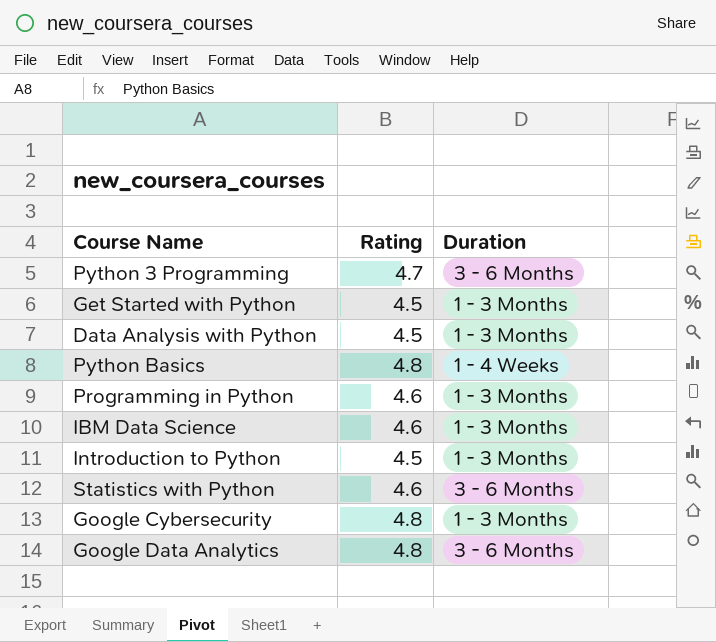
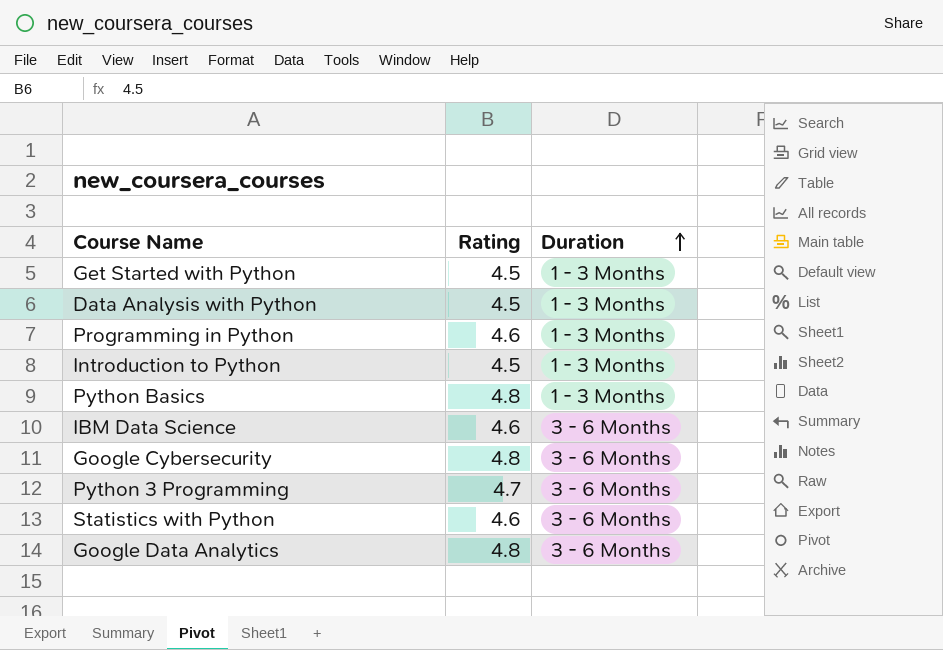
row order: none -> Duration ascending
Python Basics | Duration: 1 - 4 Weeks -> 1 - 3 Months
IBM Data Science | Duration: 1 - 3 Months -> 3 - 6 Months
Google Cybersecurity | Duration: 1 - 3 Months -> 3 - 6 Months

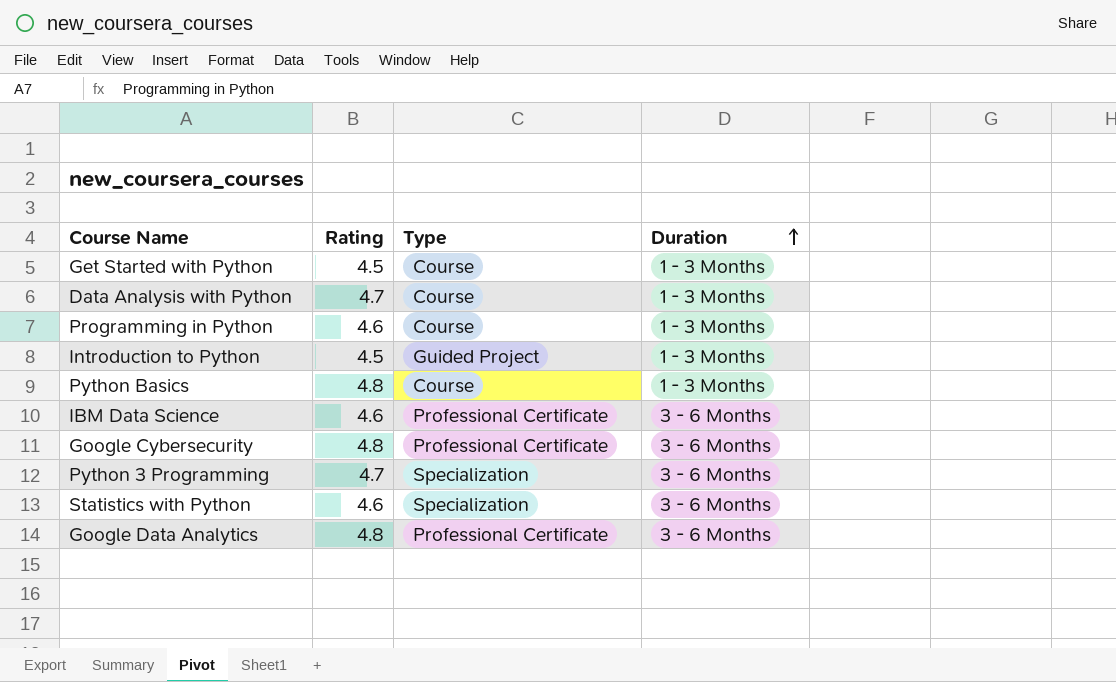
column Type | position: none -> 3
Data Analysis with Python | Rating: 4.5 -> 4.7

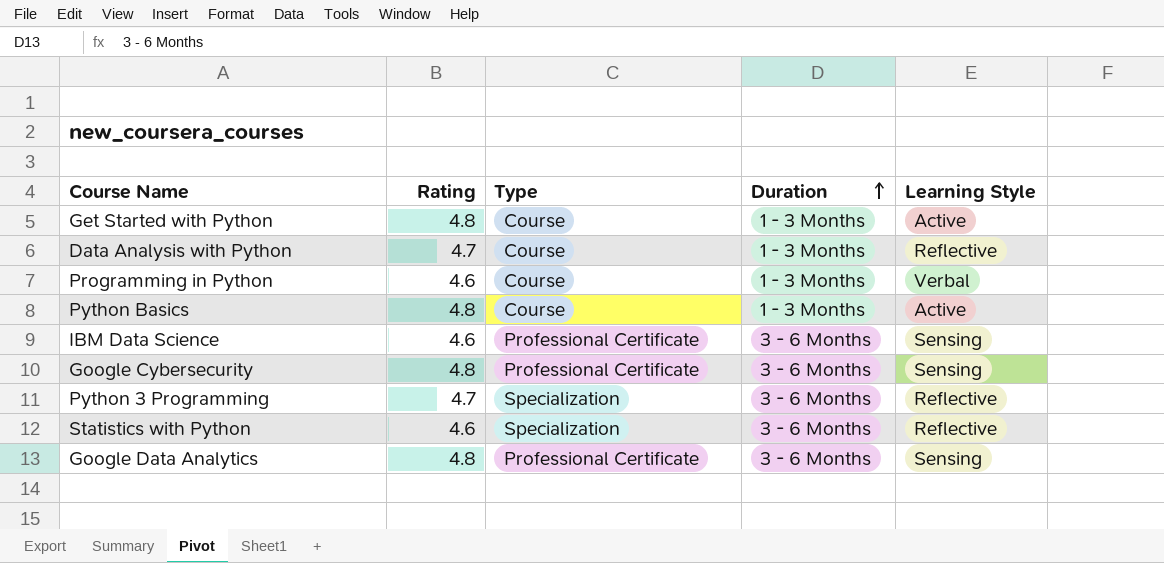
column Learning Style | position: none -> 5
row Introduction to Python: 4.5 | Guided Project | 1 - 3 Months -> none
Get Started with Python | Rating: 4.5 -> 4.8

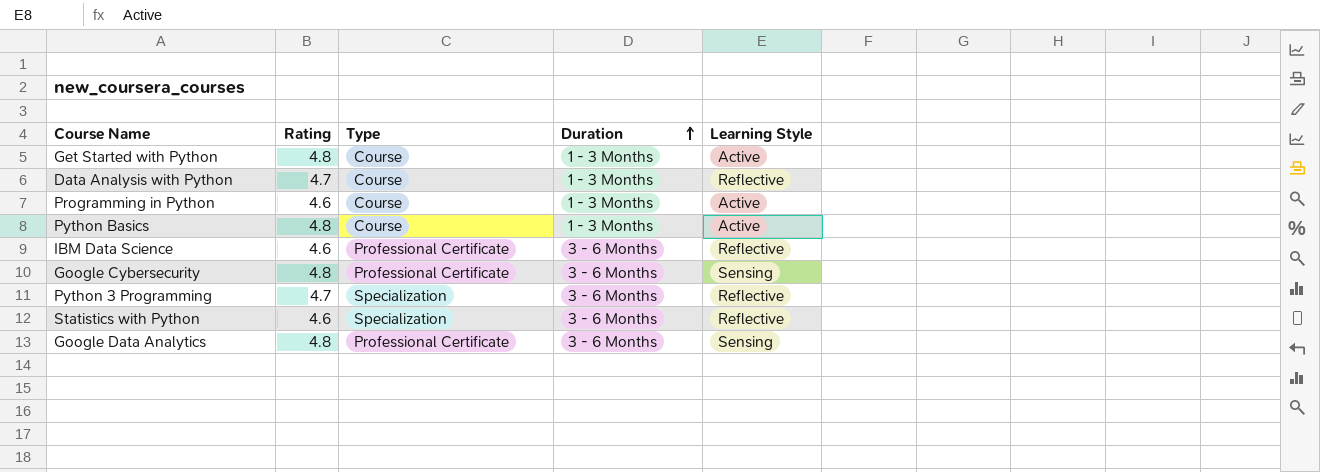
Programming in Python | Learning Style: Verbal -> Active
IBM Data Science | Learning Style: Sensing -> Reflective

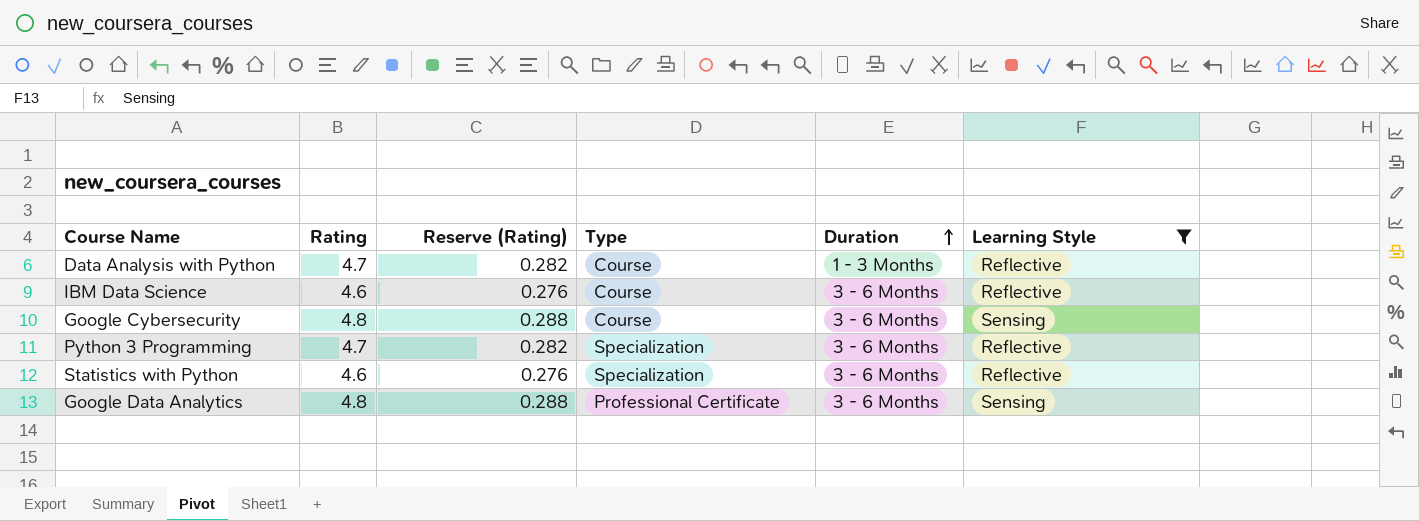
filter: none -> Learning Style != Active
column Reserve (Rating) | formula: none -> [Rating] * 0.06
IBM Data Science | Type: Professional Certificate -> Course
Google Cybersecurity | Type: Professional Certificate -> Course

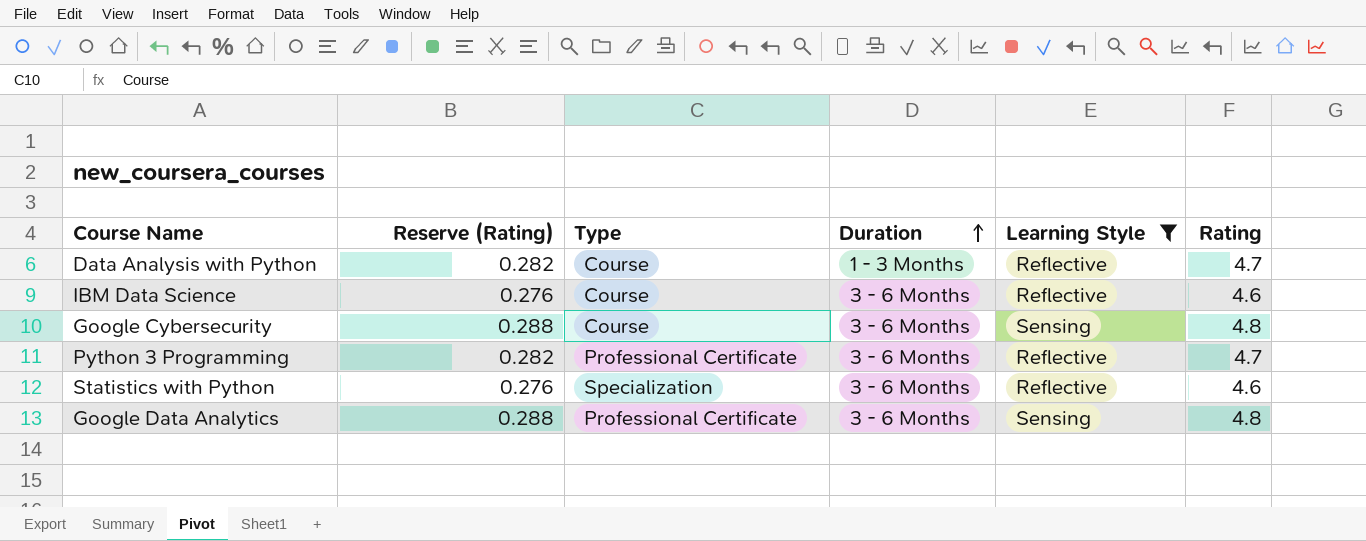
column Rating | position: 2 -> 6
Python 3 Programming | Type: Specialization -> Professional Certificate

